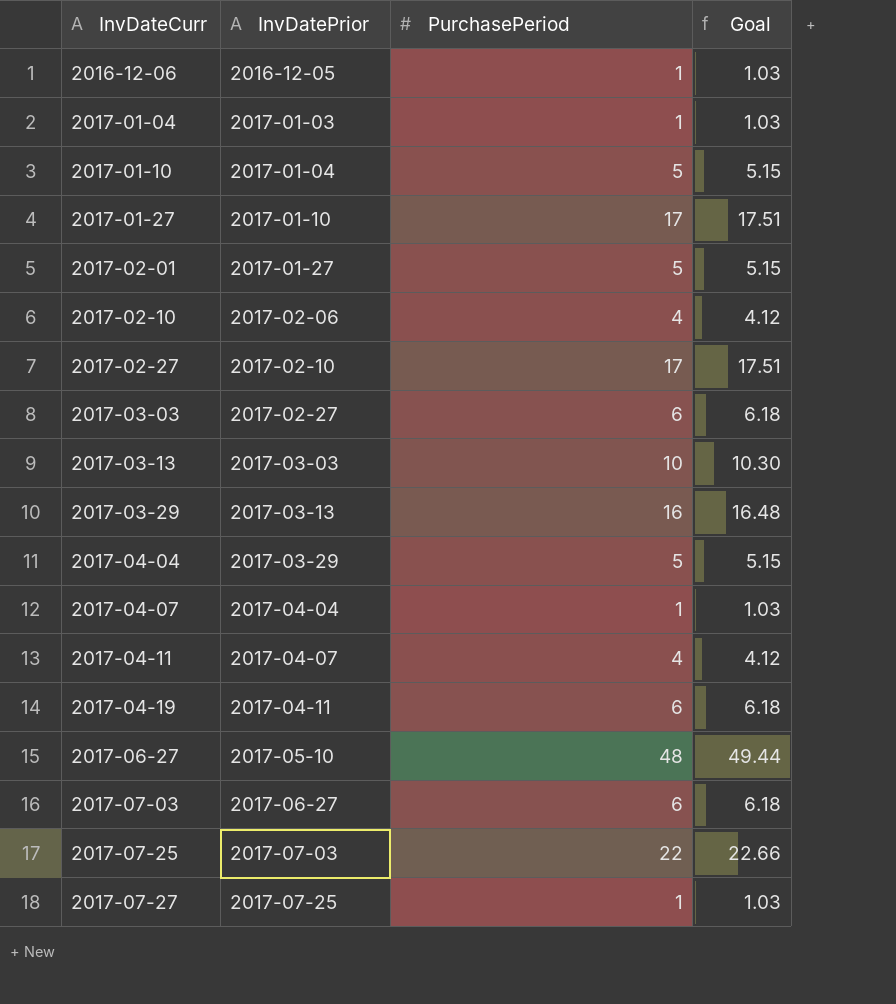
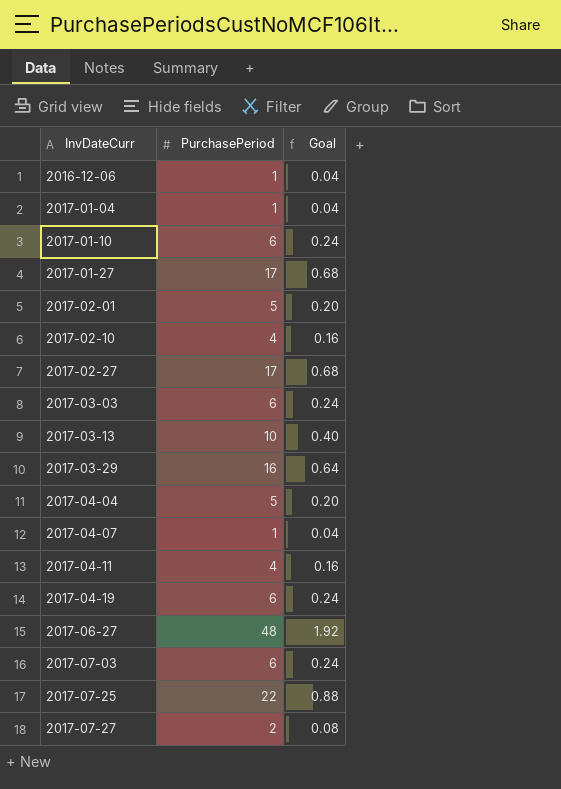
column InvDatePrior | position: 2 -> none
column Goal | formula: [PurchasePeriod] * 1.03 -> [PurchasePeriod] * 0.04
2017-01-10 | PurchasePeriod: 5 -> 6
2017-07-27 | PurchasePeriod: 1 -> 2

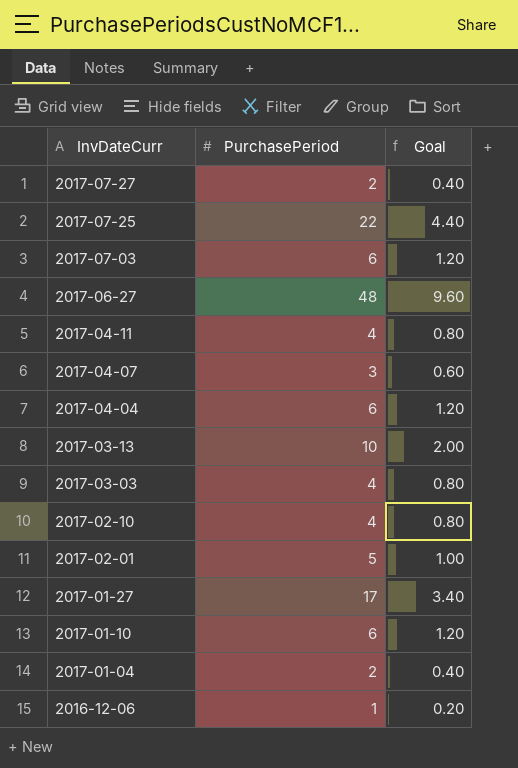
row order: InvDateCurr ascending -> InvDateCurr descending
column Goal | formula: [PurchasePeriod] * 0.04 -> [PurchasePeriod] * 0.2
row 2017-02-27: 17 | 0.68 -> none
row 2017-03-29: 16 | 0.64 -> none
row 2017-04-19: 6 | 0.24 -> none
2017-04-07 | PurchasePeriod: 1 -> 3
2017-04-04 | PurchasePeriod: 5 -> 6
2017-03-03 | PurchasePeriod: 6 -> 4
2017-01-04 | PurchasePeriod: 1 -> 2

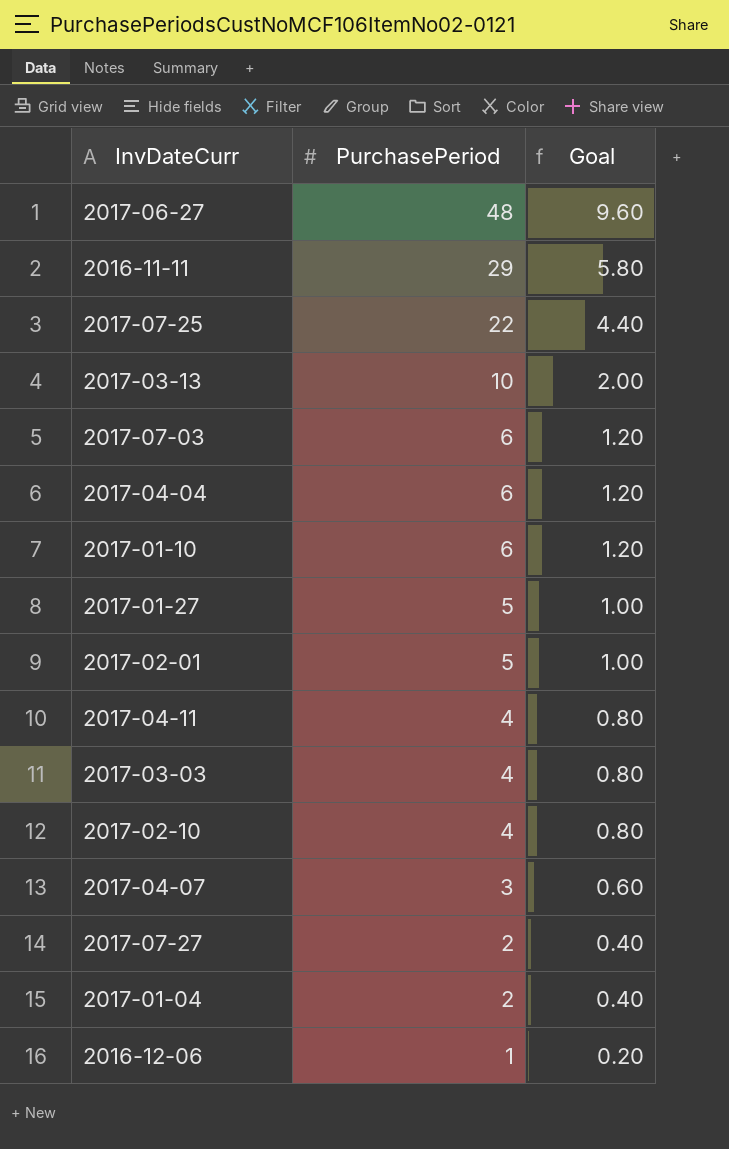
row order: InvDateCurr descending -> PurchasePeriod descending
row 2016-11-11: none -> 29 | 5.80
2017-01-27 | PurchasePeriod: 17 -> 5
2017-01-27 | Goal: 3.40 -> 1.00

